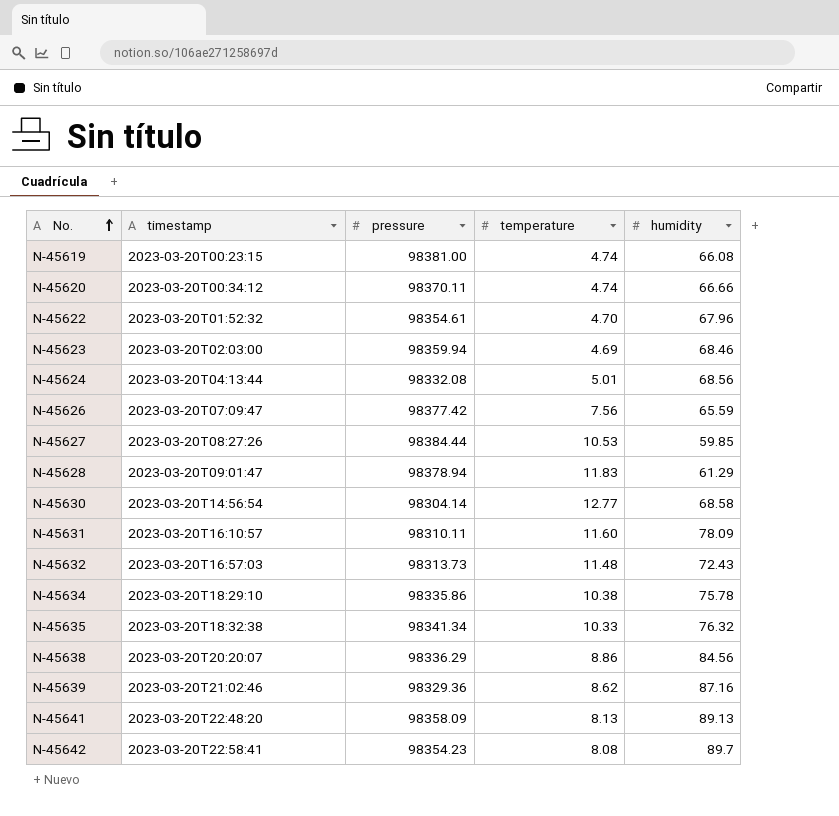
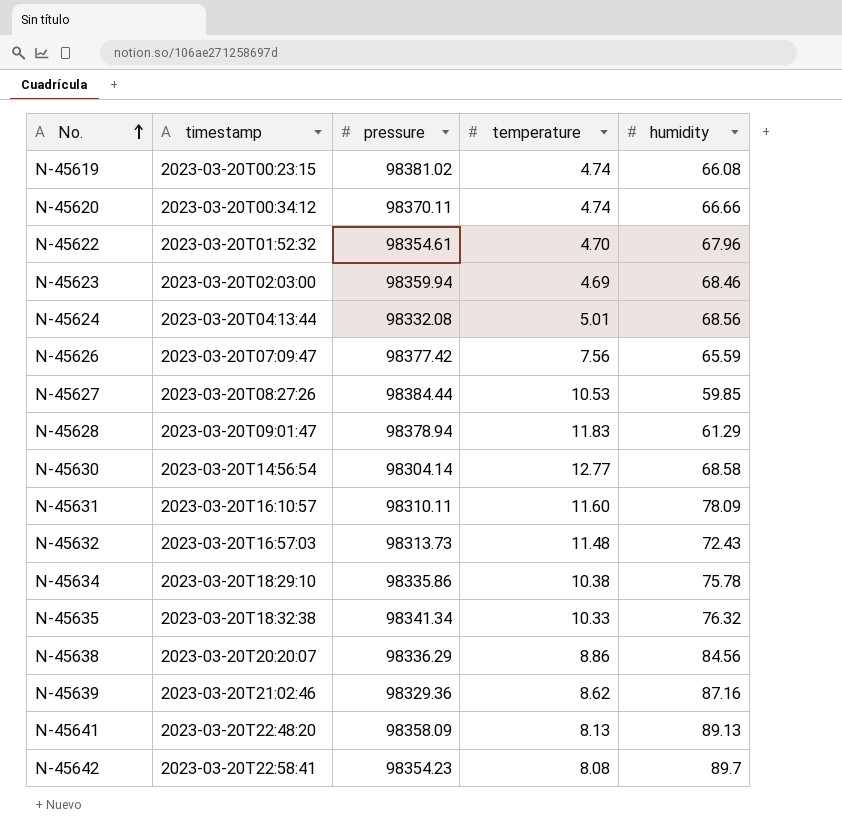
N-45619 | pressure: 98381.00 -> 98381.02

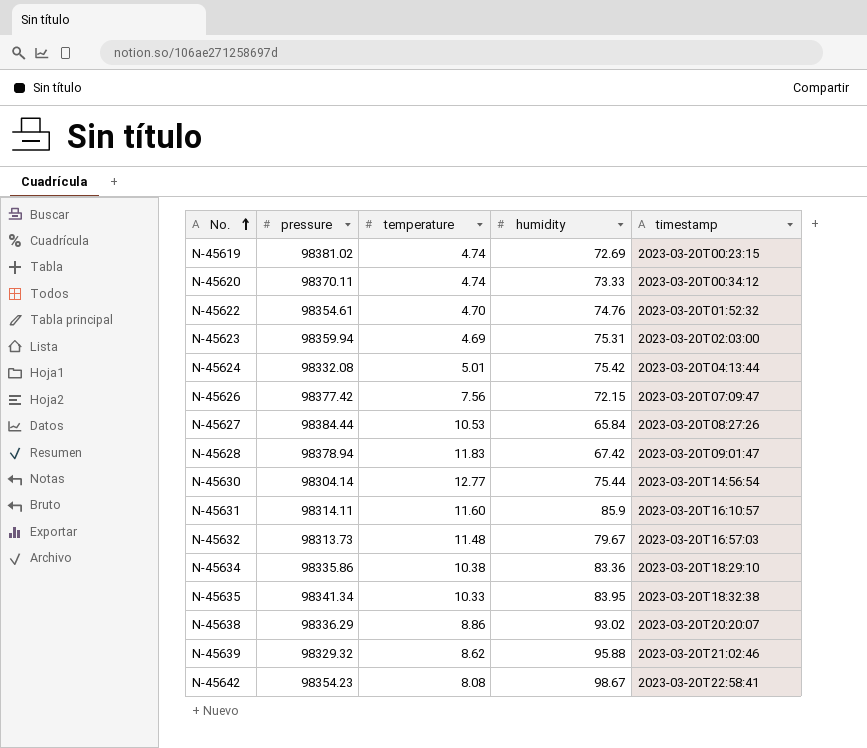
column timestamp | position: 2 -> 5
row N-45641: 2023-03-20T22:48:20 | 98358.09 | 8.13 | 89.13 -> none
N-45619 | humidity: 66.08 -> 72.69
N-45620 | humidity: 66.66 -> 73.33
N-45622 | humidity: 67.96 -> 74.76
N-45623 | humidity: 68.46 -> 75.31
N-45624 | humidity: 68.56 -> 75.42
N-45626 | humidity: 65.59 -> 72.15
N-45627 | humidity: 59.85 -> 65.84
N-45628 | humidity: 61.29 -> 67.42
N-45630 | humidity: 68.58 -> 75.44
N-45631 | pressure: 98310.11 -> 98314.11
N-45631 | humidity: 78.09 -> 85.9
N-45632 | humidity: 72.43 -> 79.67
N-45634 | humidity: 75.78 -> 83.36
N-45635 | humidity: 76.32 -> 83.95
N-45638 | humidity: 84.56 -> 93.02
N-45639 | pressure: 98329.36 -> 98329.32
N-45639 | humidity: 87.16 -> 95.88
N-45642 | humidity: 89.7 -> 98.67

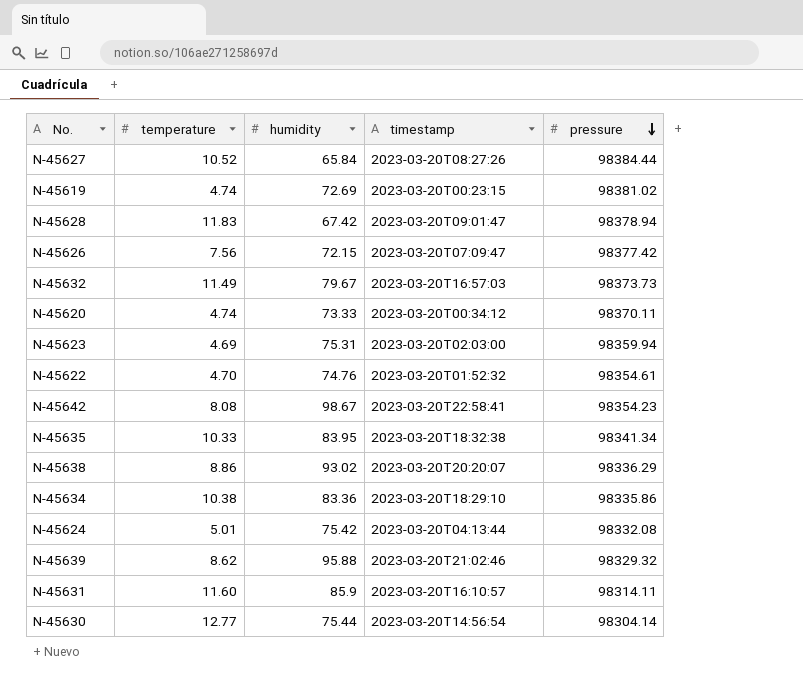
row order: No. ascending -> pressure descending
column pressure | position: 2 -> 5
N-45627 | temperature: 10.53 -> 10.52
N-45632 | temperature: 11.48 -> 11.49
N-45632 | pressure: 98313.73 -> 98373.73

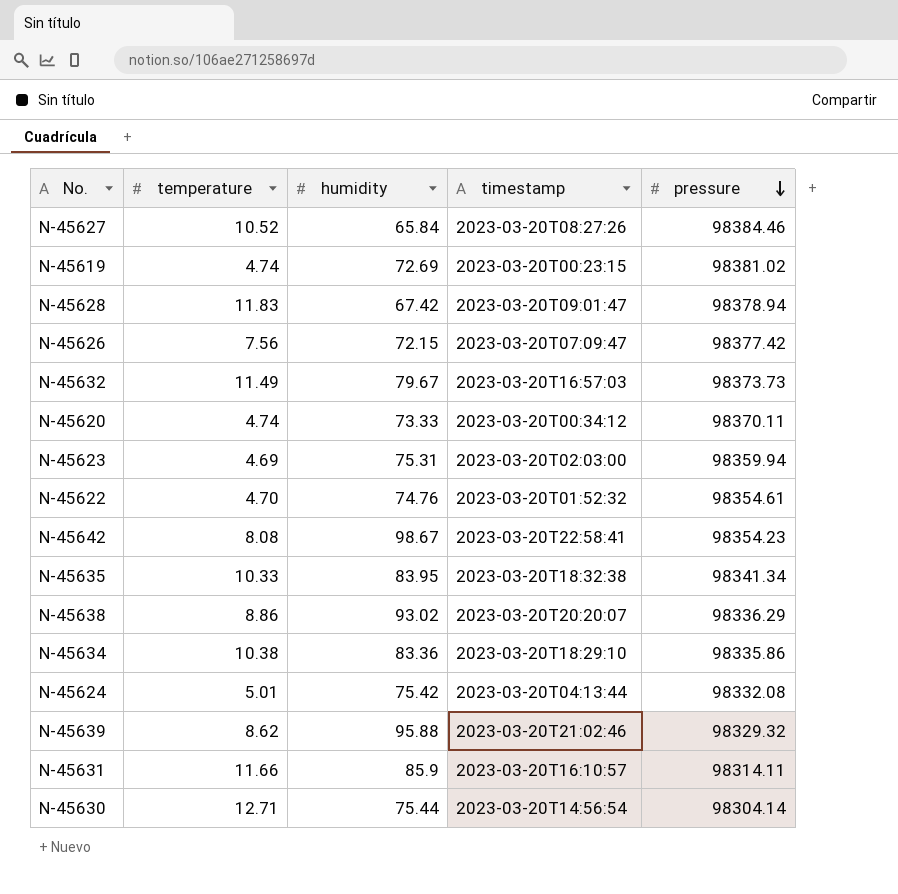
N-45627 | pressure: 98384.44 -> 98384.46
N-45631 | temperature: 11.60 -> 11.66
N-45630 | temperature: 12.77 -> 12.71

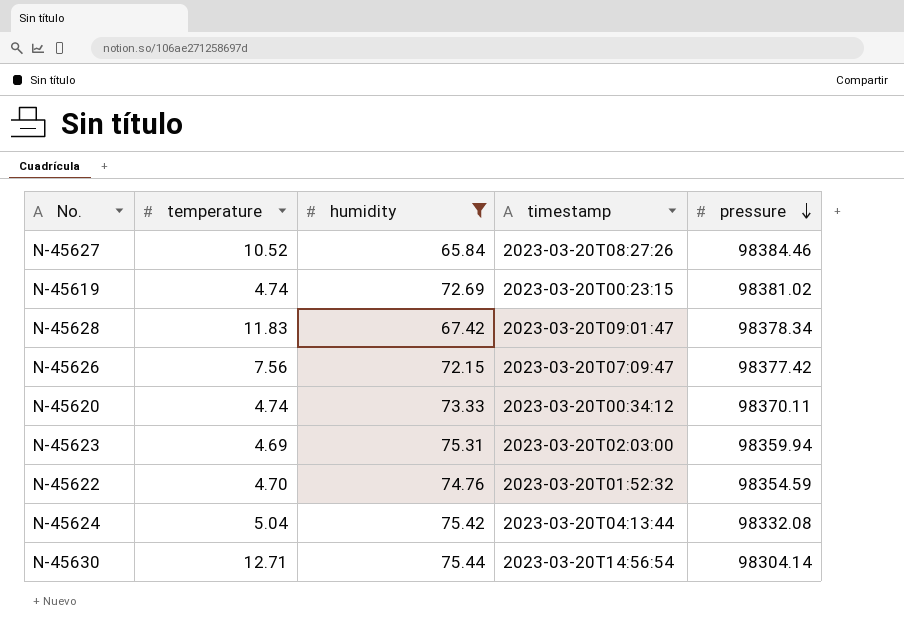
filter: none -> humidity <= 75.44
N-45628 | pressure: 98378.94 -> 98378.34
N-45622 | pressure: 98354.61 -> 98354.59
N-45624 | temperature: 5.01 -> 5.04

